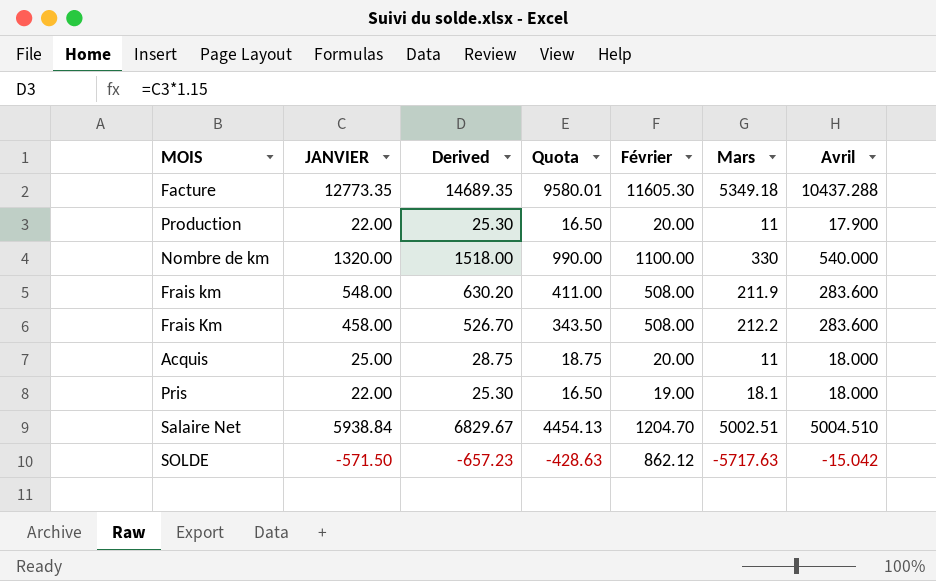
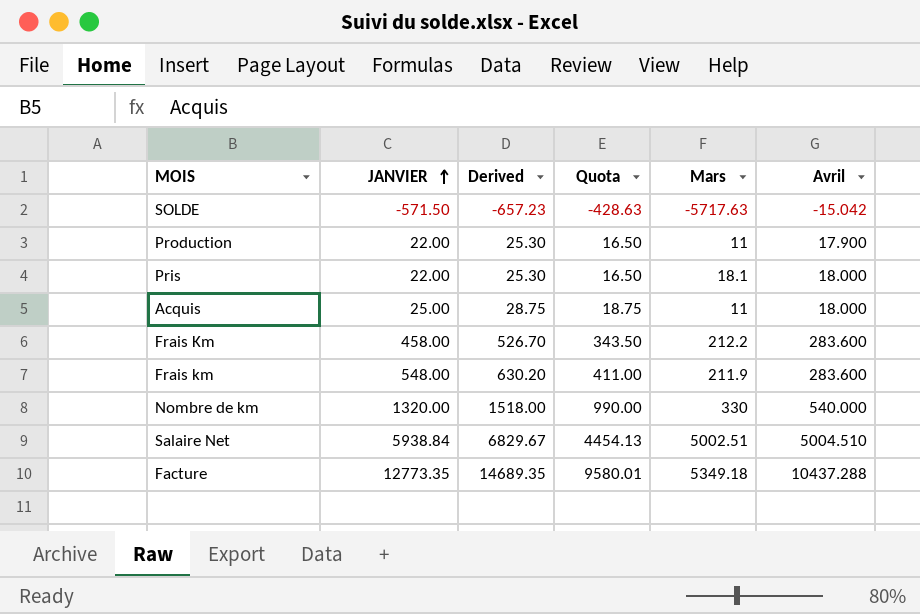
row order: none -> JANVIER ascending
column Février | position: 5 -> none

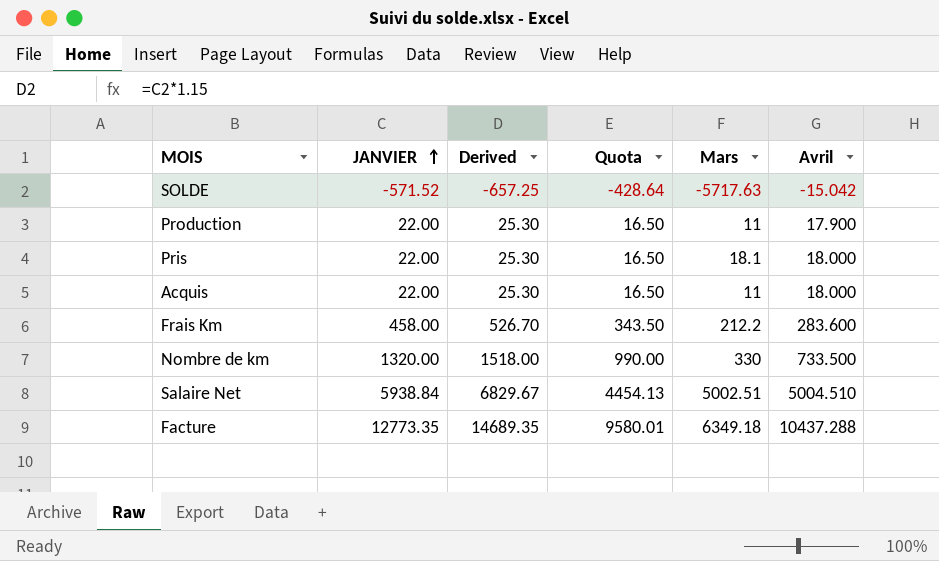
row Frais km: 548.00 | 630.20 | 411.00 | 211.9 | 283.600 -> none
SOLDE | JANVIER: -571.50 -> -571.52
SOLDE | Derived: -657.23 -> -657.25
SOLDE | Quota: -428.63 -> -428.64
Acquis | JANVIER: 25.00 -> 22.00
Acquis | Derived: 28.75 -> 25.30
Acquis | Quota: 18.75 -> 16.50
Nombre de km | Avril: 540.000 -> 733.500
Facture | Mars: 5349.18 -> 6349.18

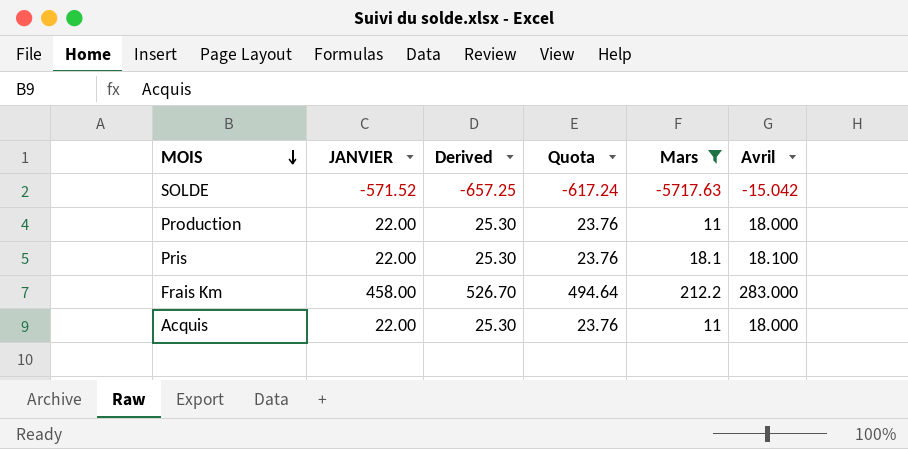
filter: none -> Mars <= 212.2
row order: JANVIER ascending -> MOIS descending
column Quota | formula: [JANVIER] * 0.75 -> [JANVIER] * 1.08
Production | Avril: 17.900 -> 18.000
Pris | Avril: 18.000 -> 18.100
Frais Km | Avril: 283.600 -> 283.000

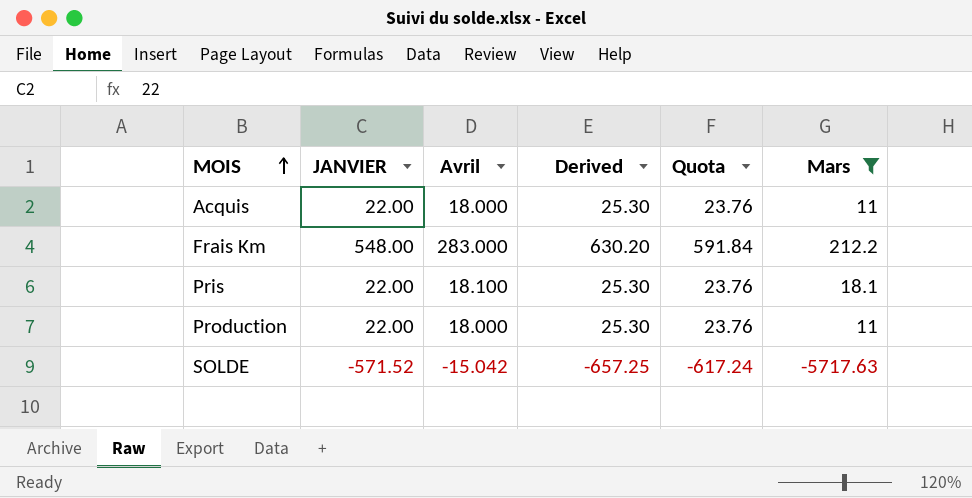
row order: MOIS descending -> MOIS ascending
column Avril | position: 6 -> 3
Frais Km | JANVIER: 458.00 -> 548.00
Frais Km | Derived: 526.70 -> 630.20
Frais Km | Quota: 494.64 -> 591.84

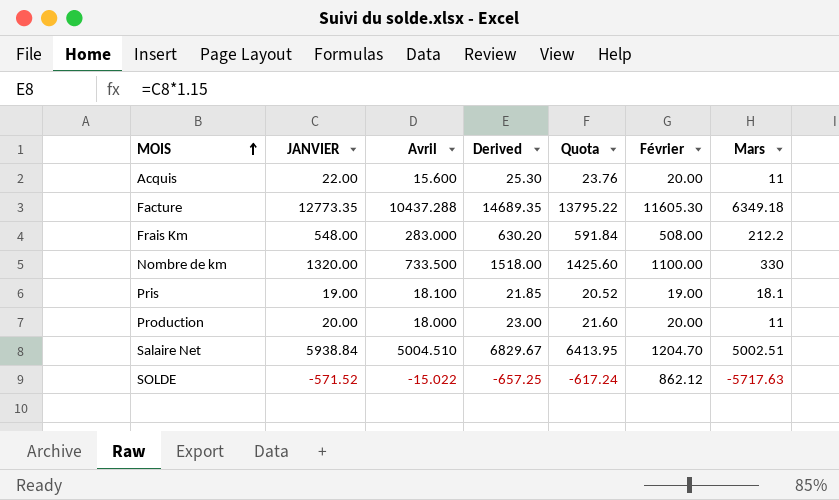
filter: Mars <= 212.2 -> none
column Février | position: none -> 6
Acquis | Avril: 18.000 -> 15.600
Pris | JANVIER: 22.00 -> 19.00
Pris | Derived: 25.30 -> 21.85
Pris | Quota: 23.76 -> 20.52
Production | JANVIER: 22.00 -> 20.00
Production | Derived: 25.30 -> 23.00
Production | Quota: 23.76 -> 21.60
SOLDE | Avril: -15.042 -> -15.022

